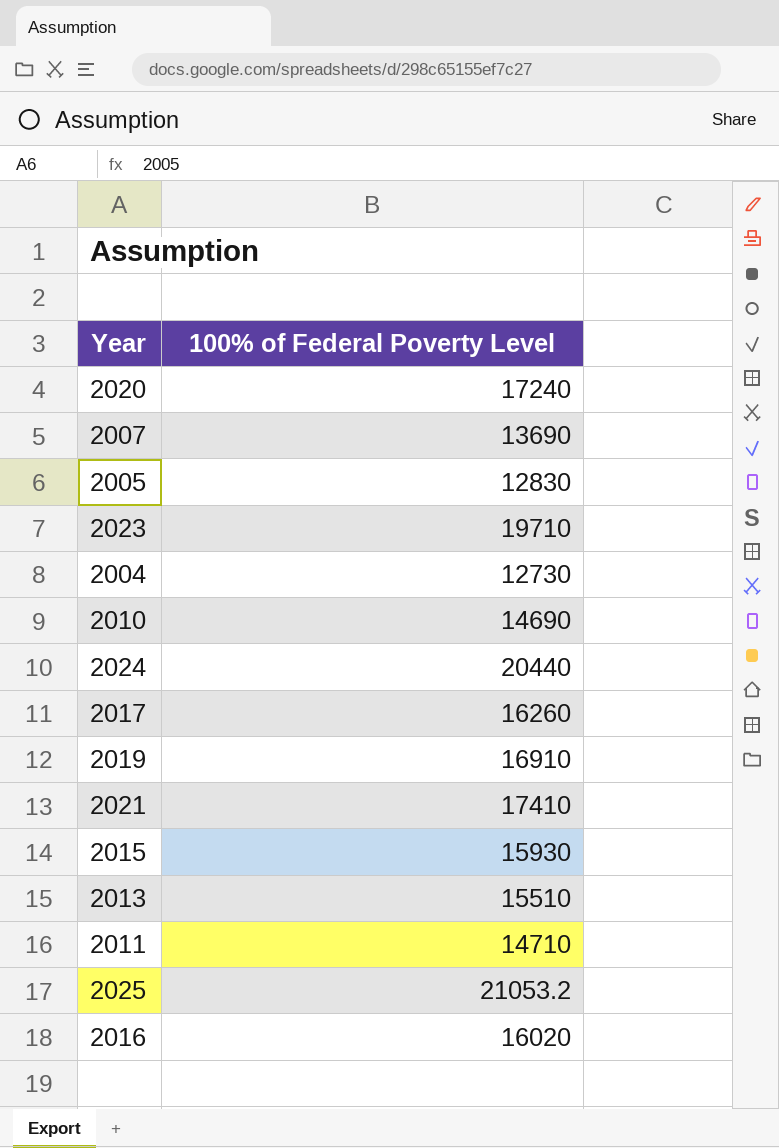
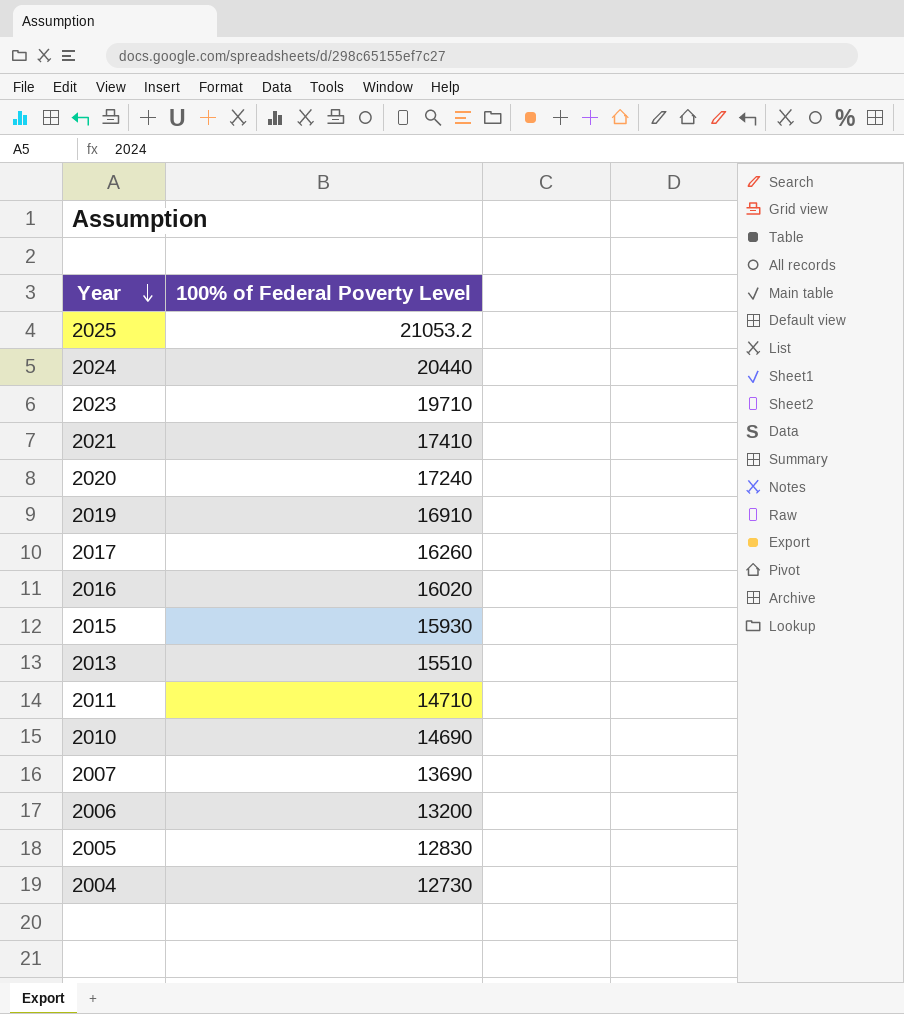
row order: none -> Year descending
row 2006: none -> 13200

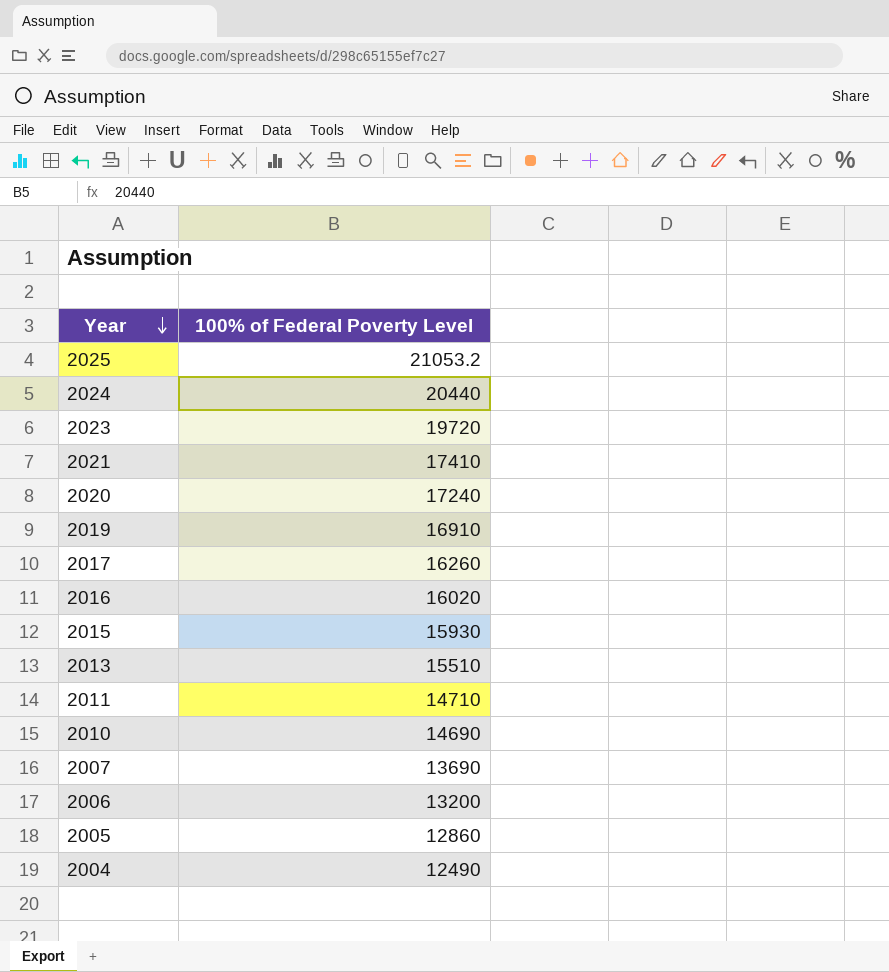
2023 | 100% of Federal Poverty Level: 19710 -> 19720
2005 | 100% of Federal Poverty Level: 12830 -> 12860
2004 | 100% of Federal Poverty Level: 12730 -> 12490

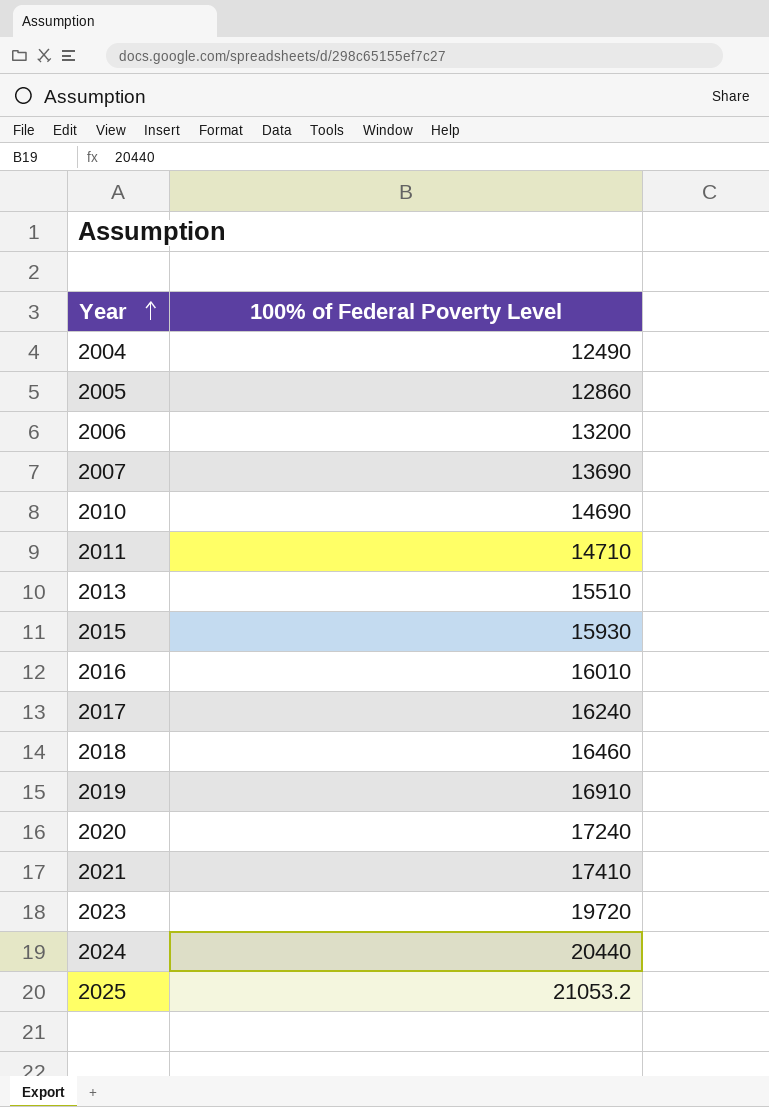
row order: Year descending -> Year ascending
2016 | 100% of Federal Poverty Level: 16020 -> 16010
2017 | 100% of Federal Poverty Level: 16260 -> 16240
row 2018: none -> 16460

